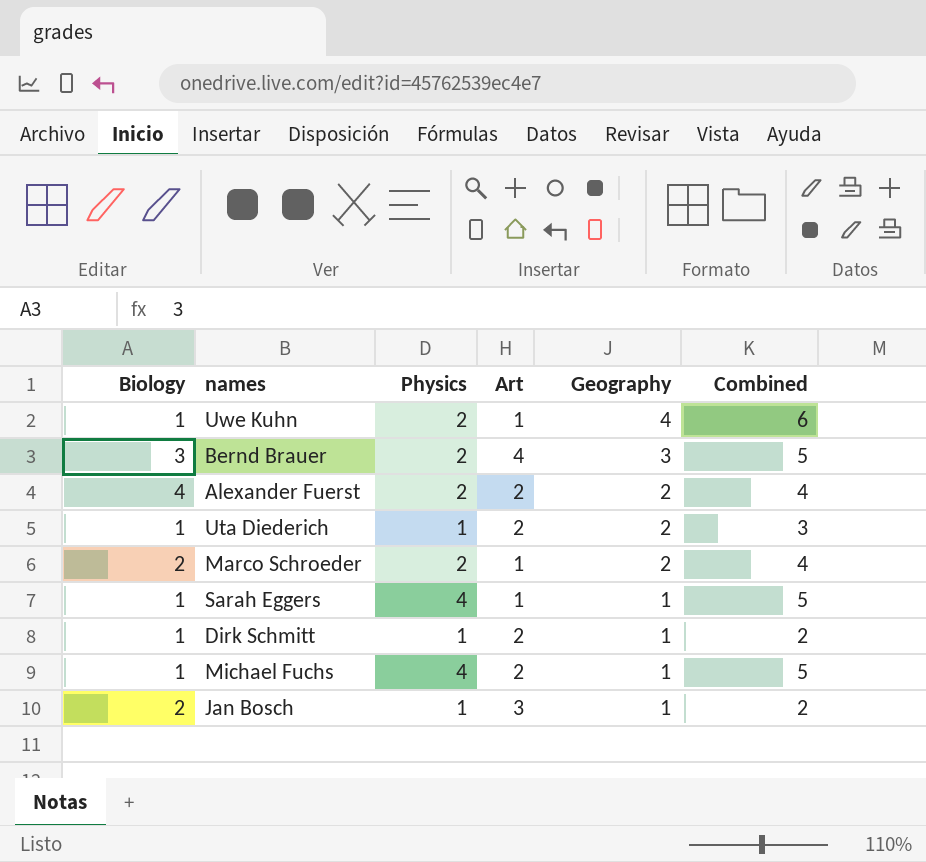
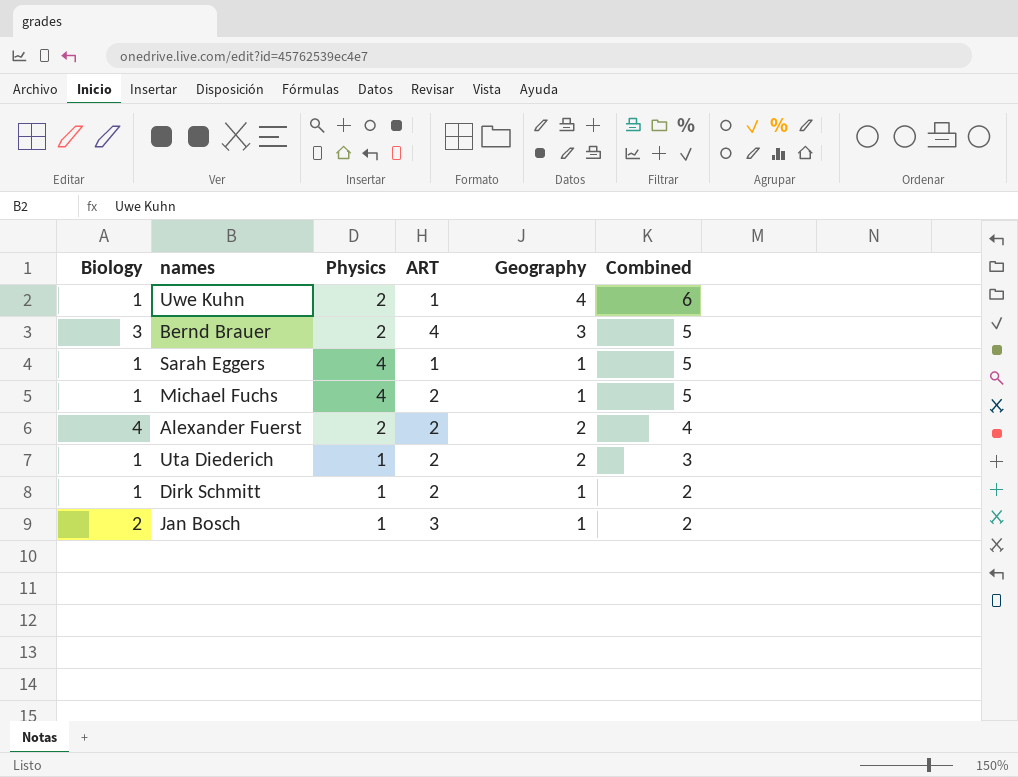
row order: Geography descending -> Combined descending
column name: Art -> ART
row Marco Schroeder: 2 | 2 | 1 | 2 | 4 -> none

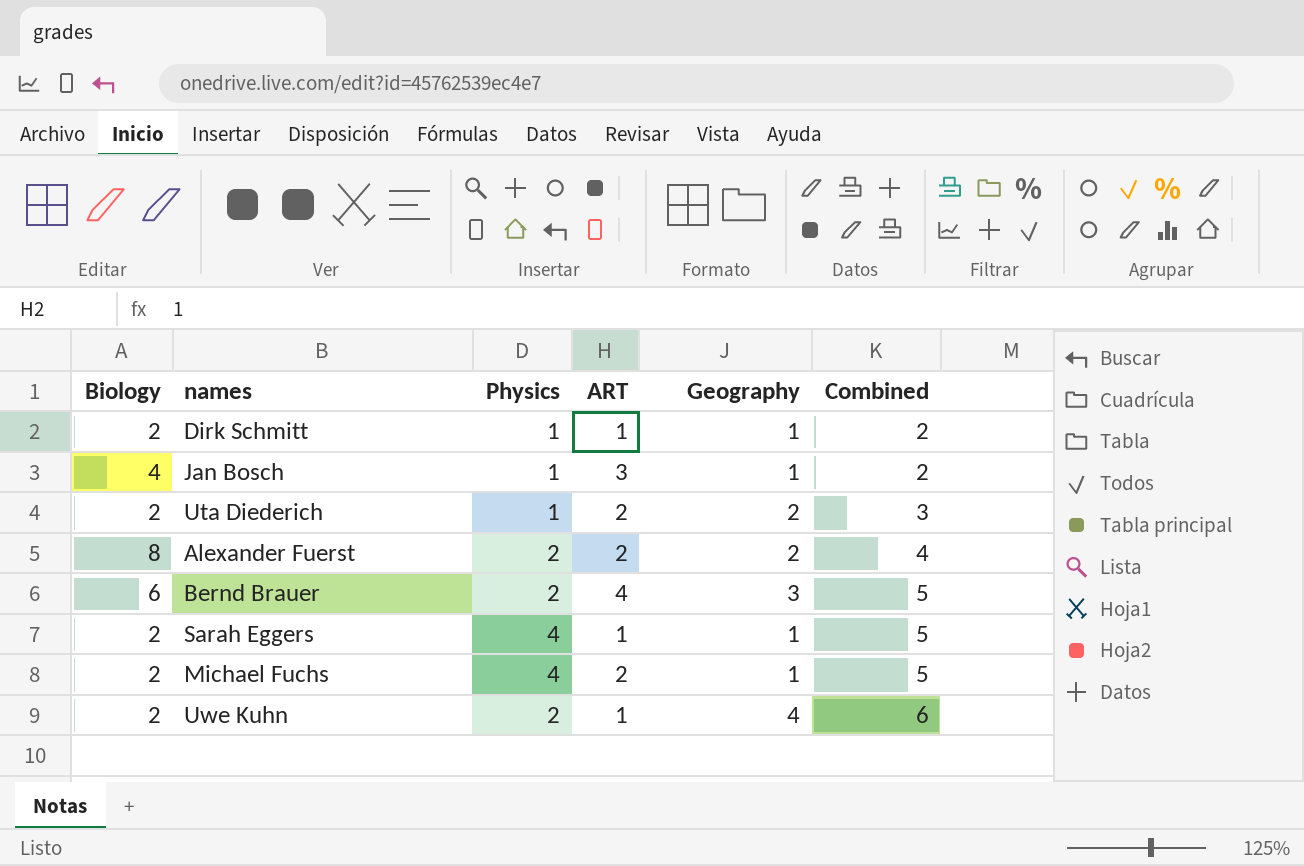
row order: Combined descending -> Combined ascending
Dirk Schmitt | Biology: 1 -> 2
Dirk Schmitt | ART: 2 -> 1
Jan Bosch | Biology: 2 -> 4
Uta Diederich | Biology: 1 -> 2
Alexander Fuerst | Biology: 4 -> 8
Bernd Brauer | Biology: 3 -> 6
Sarah Eggers | Biology: 1 -> 2
Michael Fuchs | Biology: 1 -> 2
Uwe Kuhn | Biology: 1 -> 2

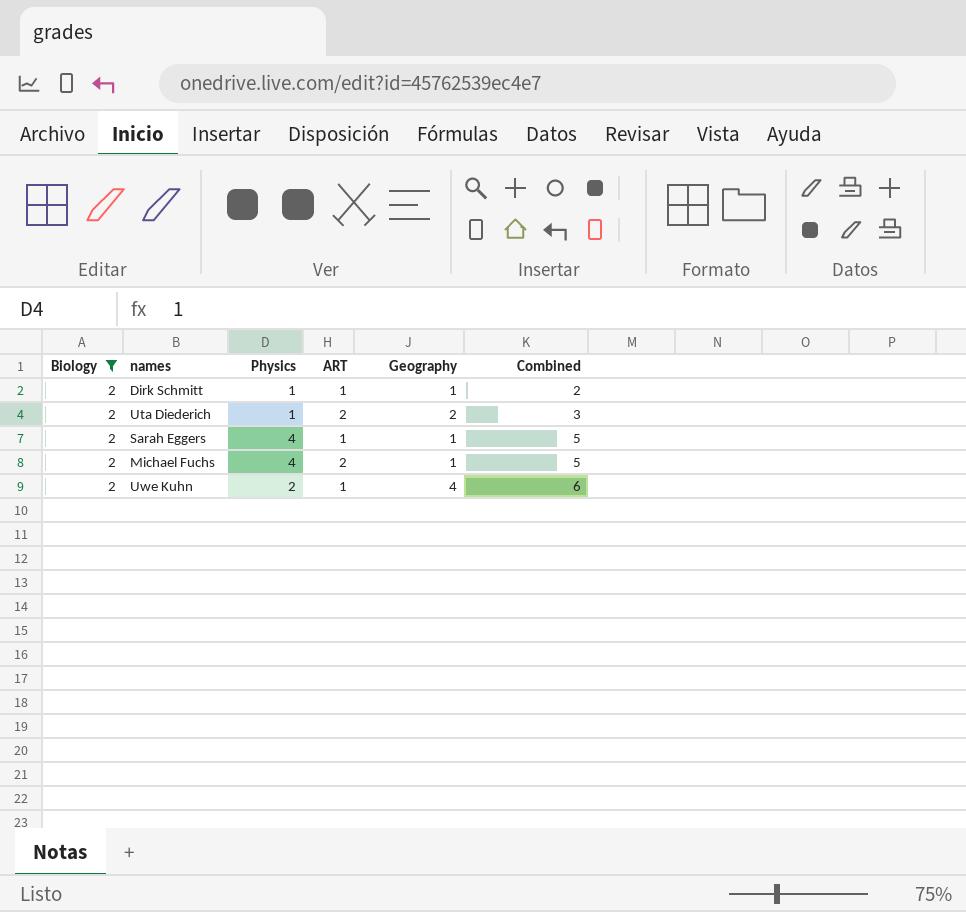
filter: none -> Biology = 2

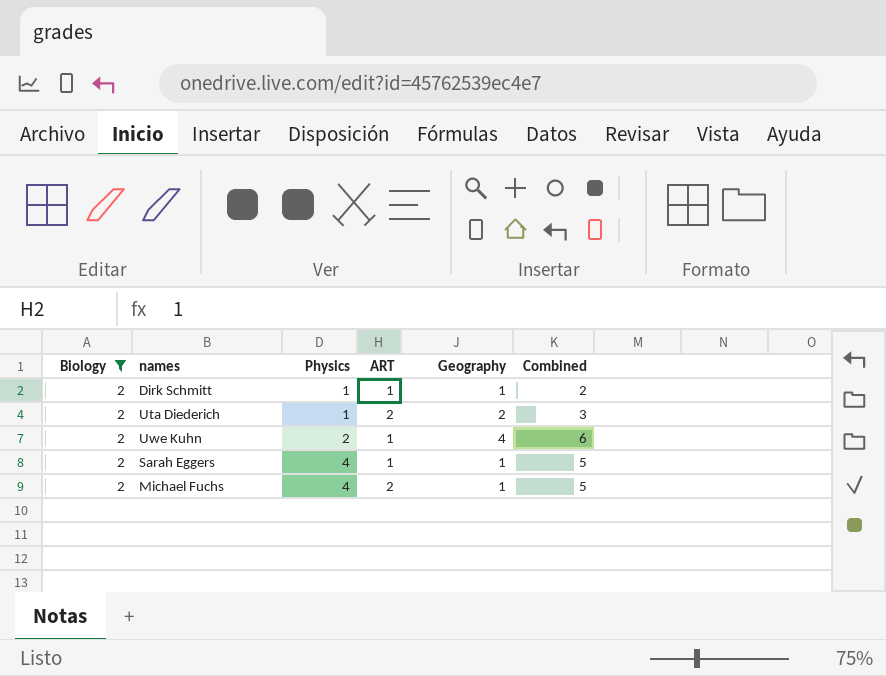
row order: Combined ascending -> Physics ascending

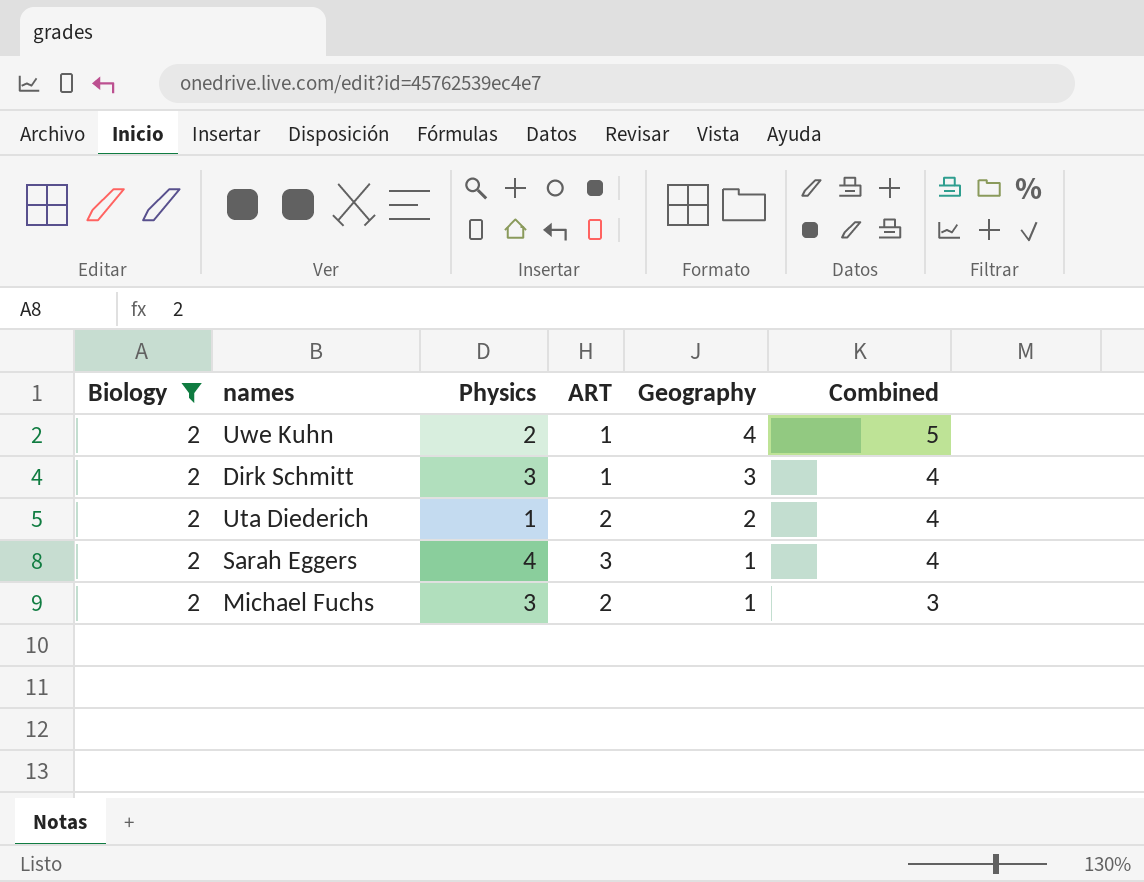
row order: Physics ascending -> Geography descending
column Combined | formula: [Physics] + [Geography] -> [ART] + [Geography]
Dirk Schmitt | Physics: 1 -> 3
Dirk Schmitt | Geography: 1 -> 3
Sarah Eggers | ART: 1 -> 3
Michael Fuchs | Physics: 4 -> 3

